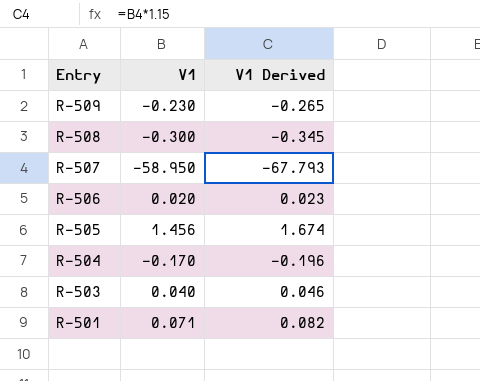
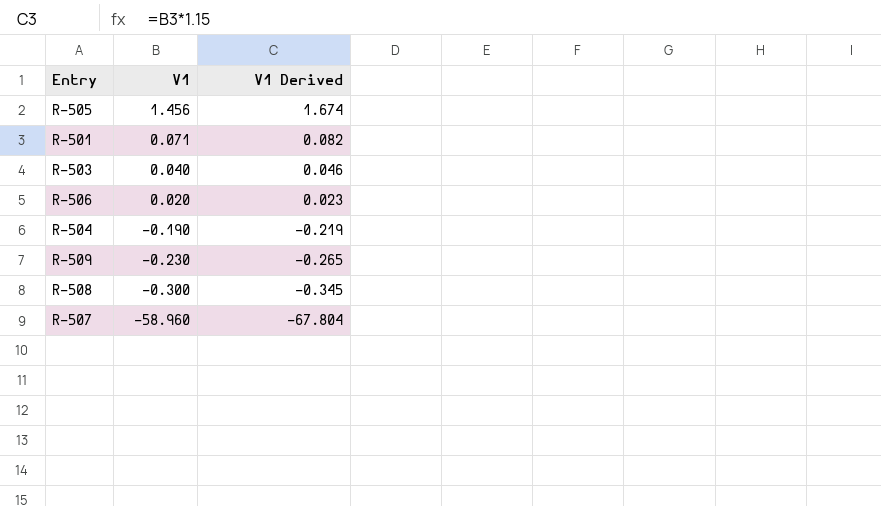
row order: Entry descending -> V1 descending
R-504 | V1: -0.170 -> -0.190
R-504 | V1 Derived: -0.196 -> -0.219
R-507 | V1: -58.950 -> -58.960
R-507 | V1 Derived: -67.793 -> -67.804

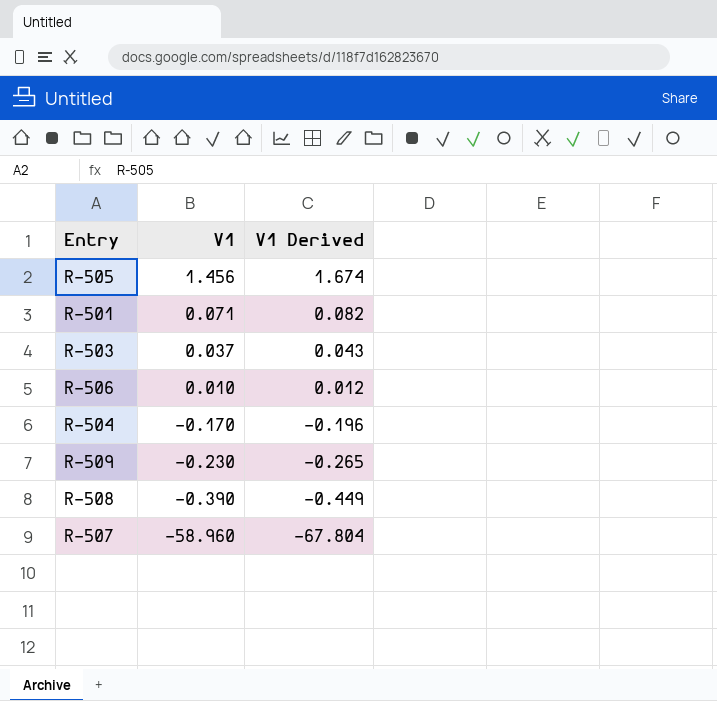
R-503 | V1: 0.040 -> 0.037
R-503 | V1 Derived: 0.046 -> 0.043
R-506 | V1: 0.020 -> 0.010
R-506 | V1 Derived: 0.023 -> 0.012
R-504 | V1: -0.190 -> -0.170
R-504 | V1 Derived: -0.219 -> -0.196
R-508 | V1: -0.300 -> -0.390
R-508 | V1 Derived: -0.345 -> -0.449

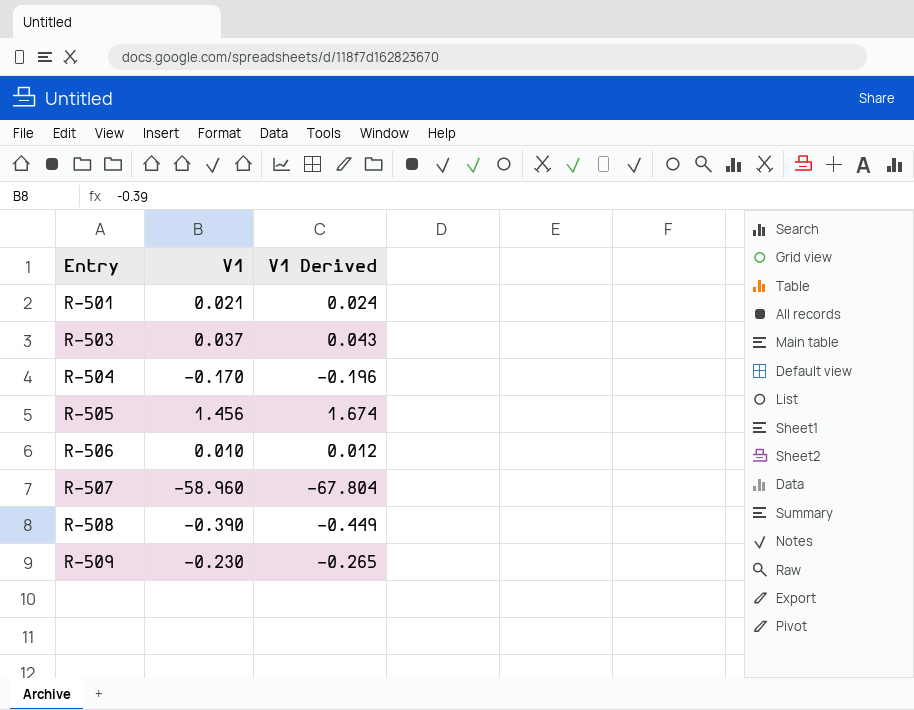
row order: V1 descending -> Entry ascending
R-501 | V1: 0.071 -> 0.021
R-501 | V1 Derived: 0.082 -> 0.024

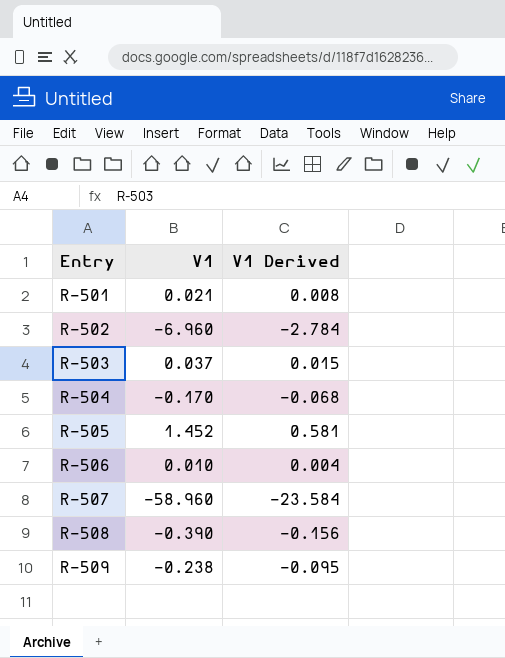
column V1 Derived | formula: [V1] * 1.15 -> [V1] * 0.4
row R-502: none -> -6.960 | -2.784
R-505 | V1: 1.456 -> 1.452
R-509 | V1: -0.230 -> -0.238

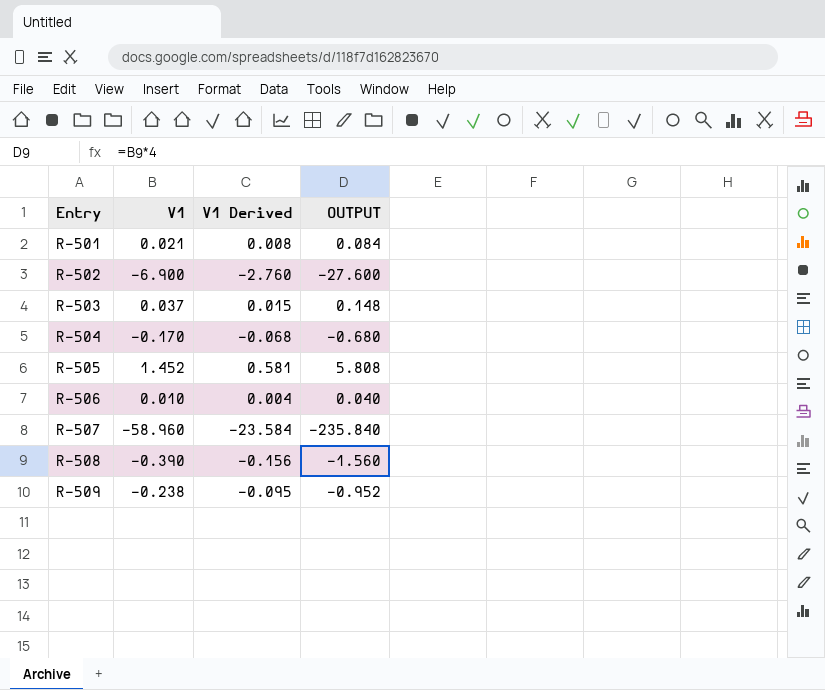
column OUTPUT | formula: none -> [V1] * 4
R-502 | V1: -6.960 -> -6.900
R-502 | V1 Derived: -2.784 -> -2.760

